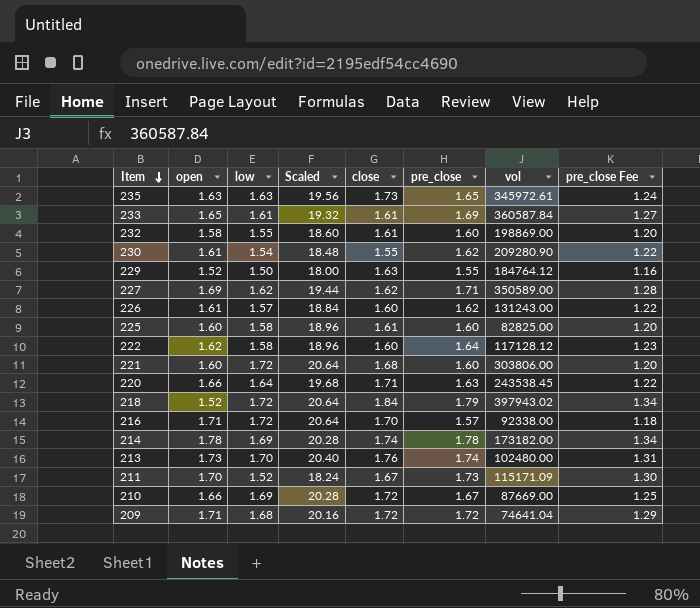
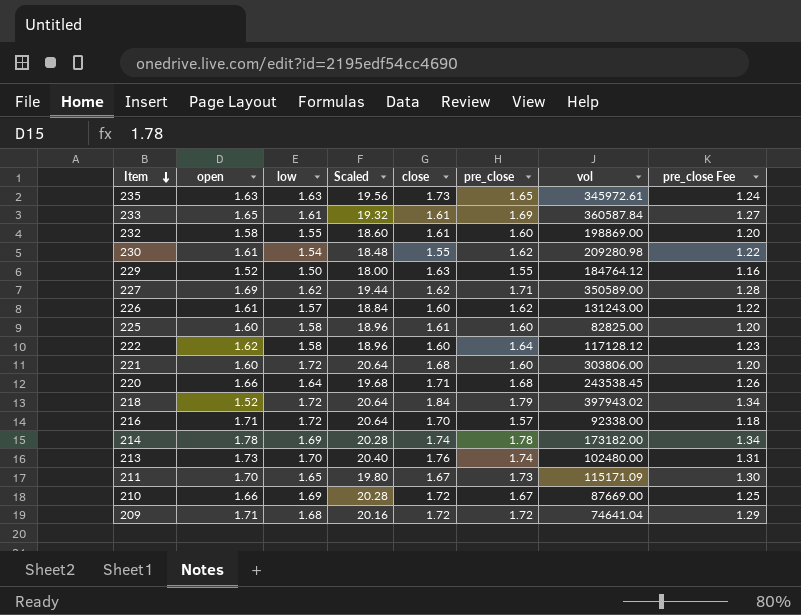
230 | vol: 209280.90 -> 209280.98
220 | pre_close: 1.63 -> 1.68
220 | pre_close Fee: 1.22 -> 1.26
211 | low: 1.52 -> 1.65
211 | Scaled: 18.24 -> 19.80

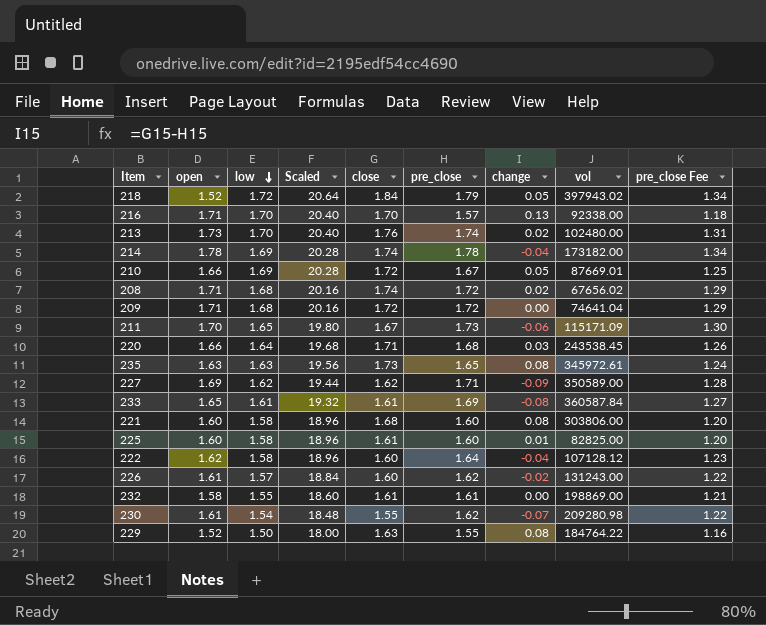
row order: Item descending -> low descending
column change | formula: none -> [close] - [pre_close]
216 | low: 1.72 -> 1.70
216 | Scaled: 20.64 -> 20.40
210 | vol: 87669.00 -> 87669.01
row 208: none -> 1.71 | 1.68 | 20.16 | 1.74 | 1.72 | 0.02 | 67656.02 | 1.29
221 | low: 1.72 -> 1.58
221 | Scaled: 20.64 -> 18.96
222 | vol: 117128.12 -> 107128.12
232 | pre_close: 1.60 -> 1.61
232 | pre_close Fee: 1.20 -> 1.21
229 | vol: 184764.12 -> 184764.22

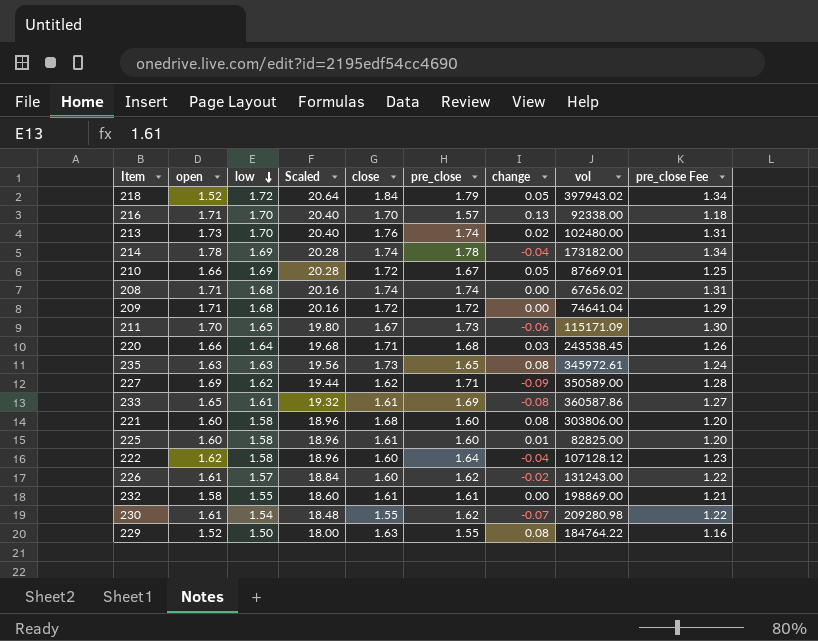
208 | pre_close: 1.72 -> 1.74
208 | change: 0.02 -> 0.00
208 | pre_close Fee: 1.29 -> 1.31
233 | vol: 360587.84 -> 360587.86

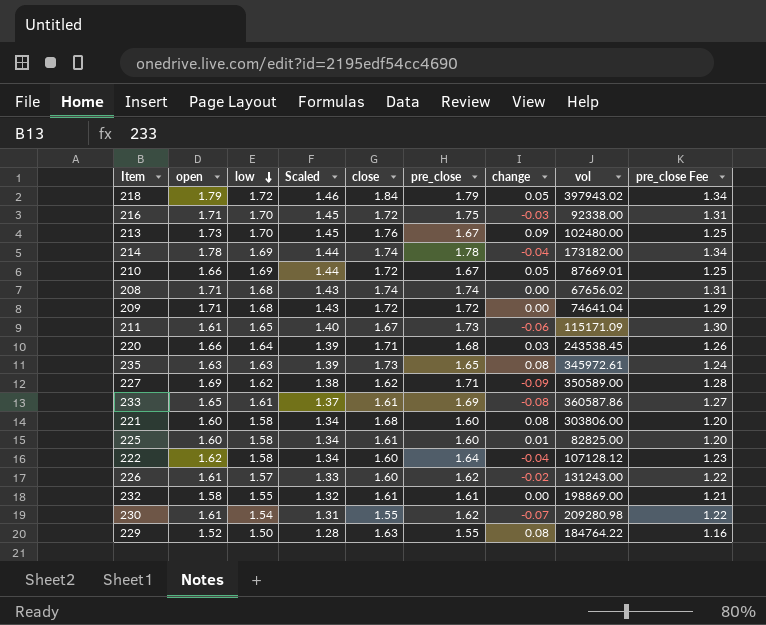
column Scaled | formula: [low] * 12 -> [low] * 0.85
218 | open: 1.52 -> 1.79
216 | close: 1.70 -> 1.72
216 | pre_close: 1.57 -> 1.75
216 | change: 0.13 -> -0.03
216 | pre_close Fee: 1.18 -> 1.31
213 | pre_close: 1.74 -> 1.67
213 | change: 0.02 -> 0.09
213 | pre_close Fee: 1.31 -> 1.25
211 | open: 1.70 -> 1.61

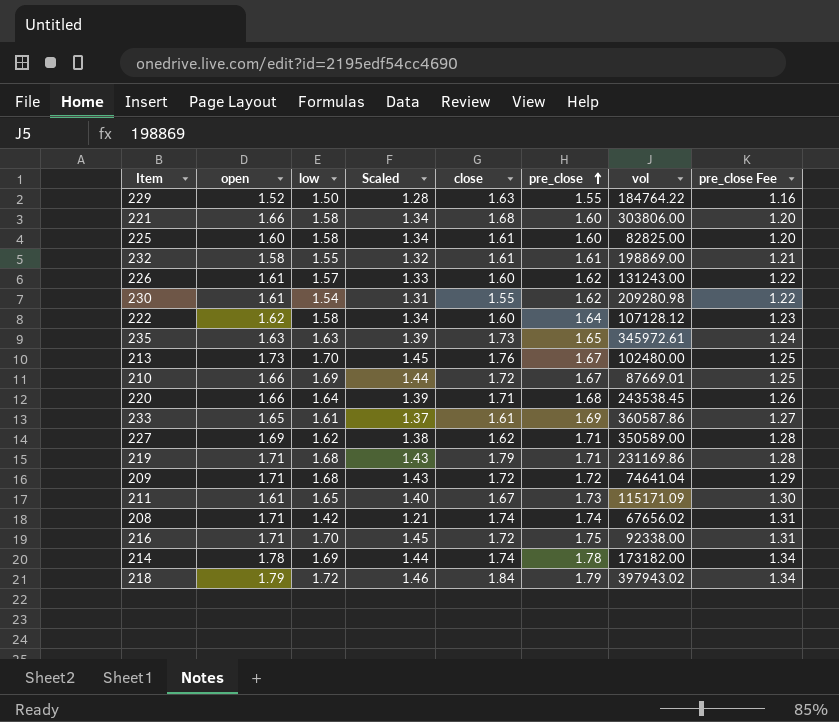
row order: low descending -> pre_close ascending
column change | formula: [close] - [pre_close] -> none
221 | open: 1.60 -> 1.66
row 219: none -> 1.71 | 1.68 | 1.43 | 1.79 | 1.71 | 231169.86 | 1.28
208 | low: 1.68 -> 1.42
208 | Scaled: 1.43 -> 1.21

